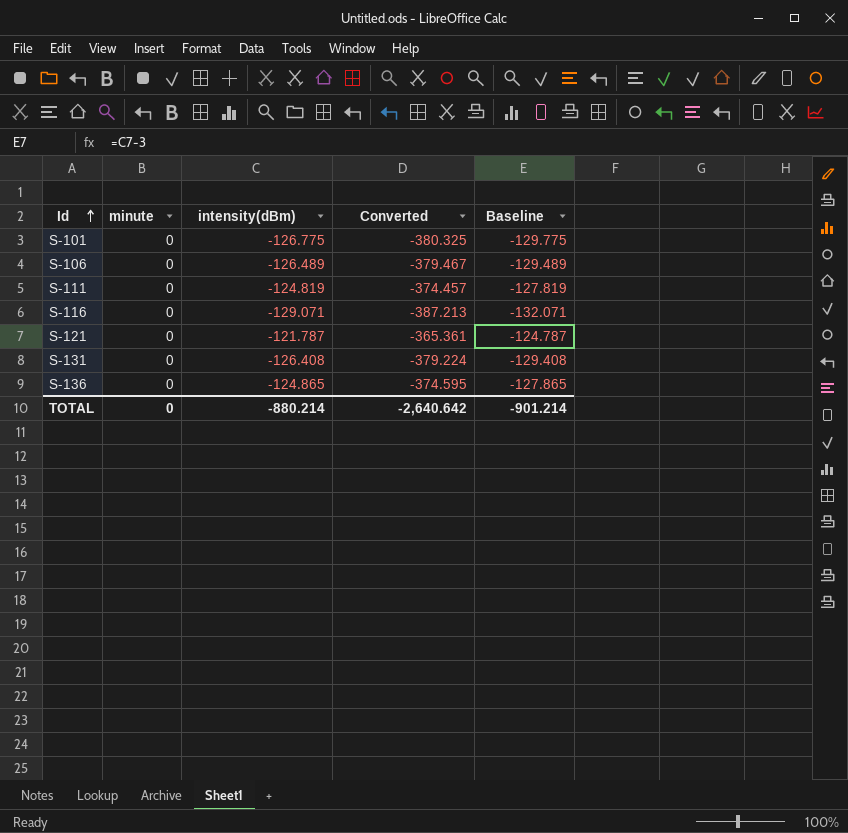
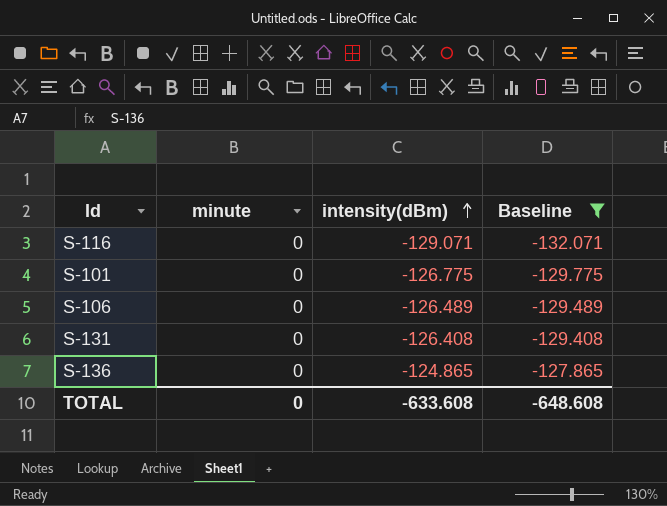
filter: none -> Baseline <= -127.865
row order: Id ascending -> intensity(dBm) ascending
column Converted | formula: [intensity(dBm)] * 3 -> none
TOTAL | intensity(dBm): -880.214 -> -633.608
TOTAL | Baseline: -901.214 -> -648.608

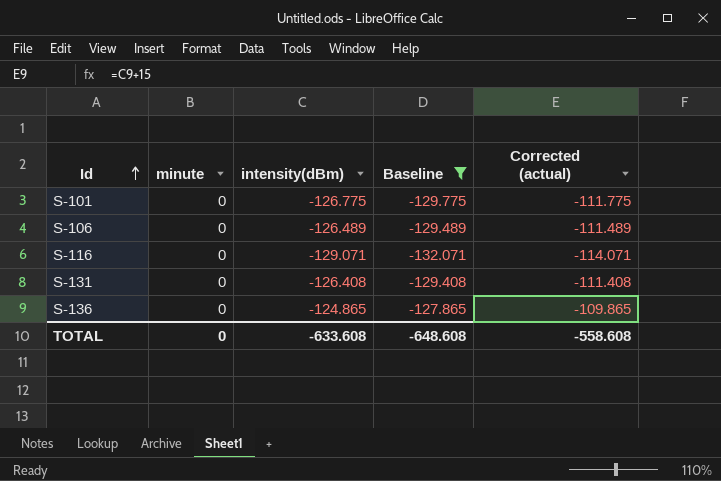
row order: intensity(dBm) ascending -> Id ascending
column Corrected (actual) | formula: none -> [intensity(dBm)] + 15

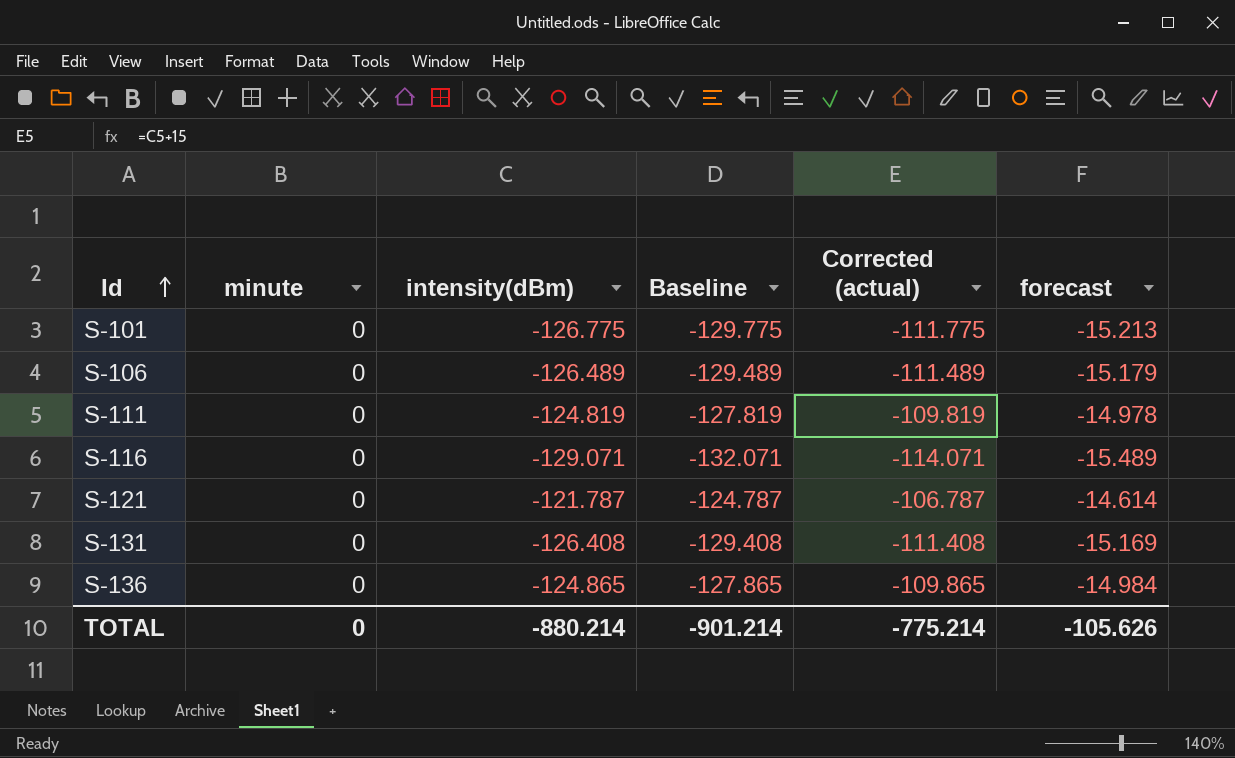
filter: Baseline <= -127.865 -> none
column forecast | formula: none -> [intensity(dBm)] * 0.12
TOTAL | intensity(dBm): -633.608 -> -880.214
TOTAL | Baseline: -648.608 -> -901.214
TOTAL | Corrected (actual): -558.608 -> -775.214

